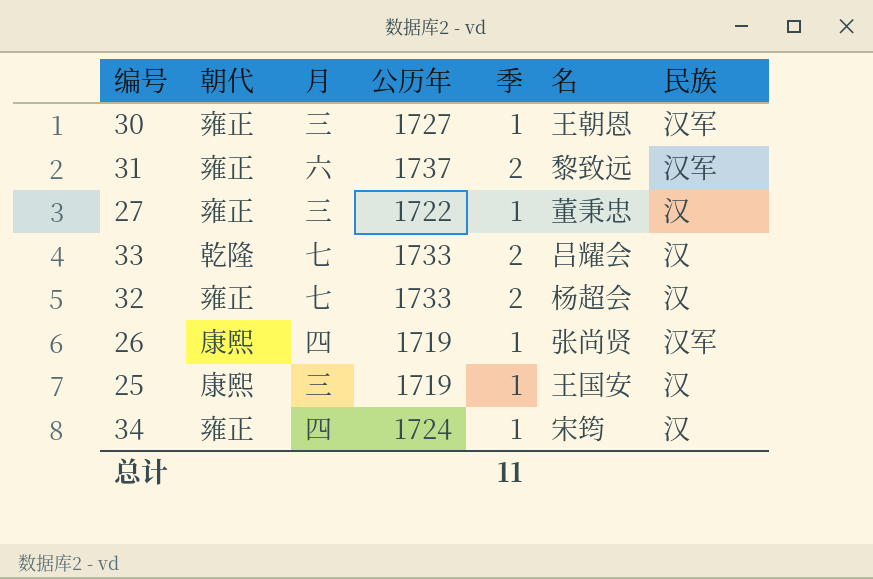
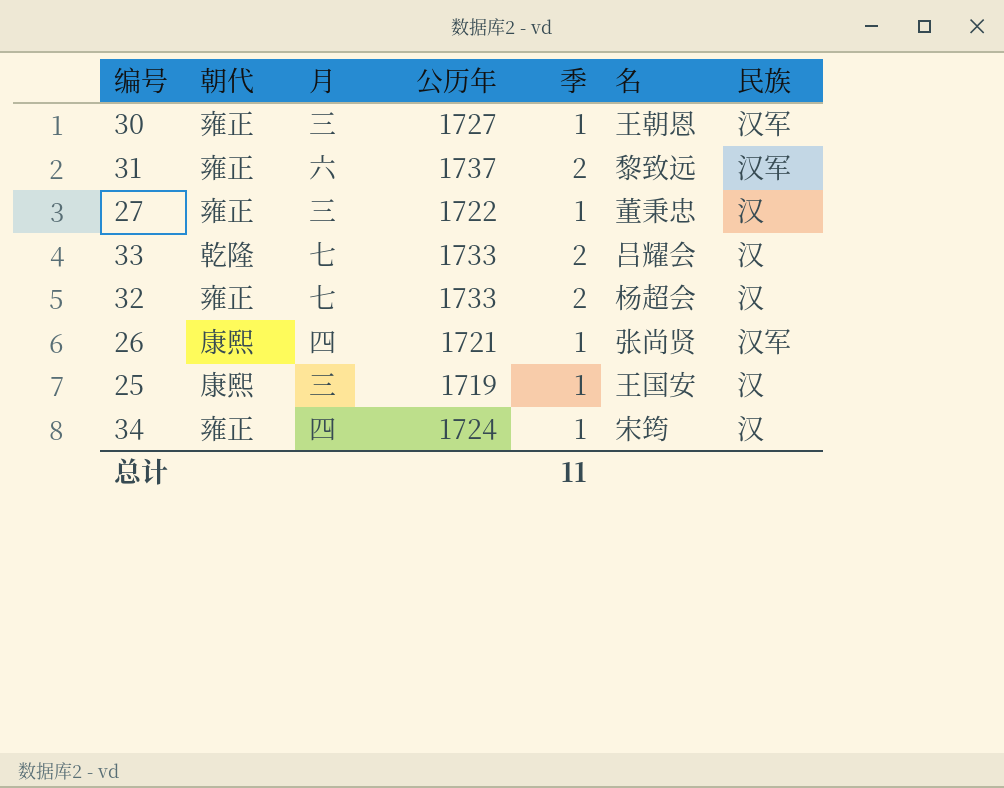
26 | 公历年: 1719 -> 1721

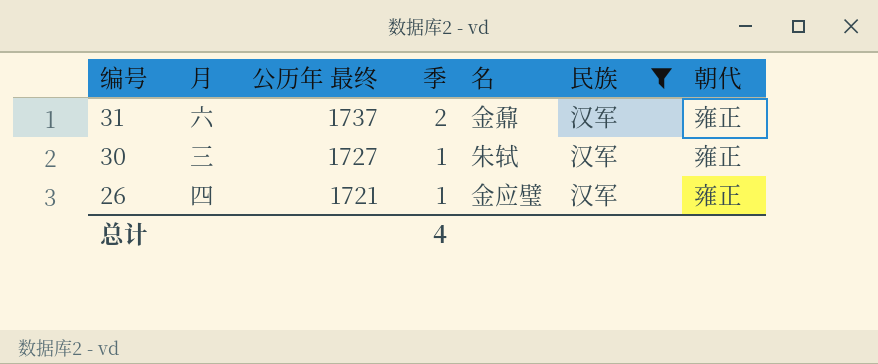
filter: none -> 民族 = 汉军
row order: none -> 编号 descending
column name: 公历年 -> 公历年 最终
column 朝代 | position: 2 -> 7
31 | 名: 黎致远 -> 金鼐
30 | 名: 王朝恩 -> 朱轼
26 | 名: 张尚贤 -> 金应璧
26 | 朝代: 康熙 -> 雍正
总计 | 季: 11 -> 4

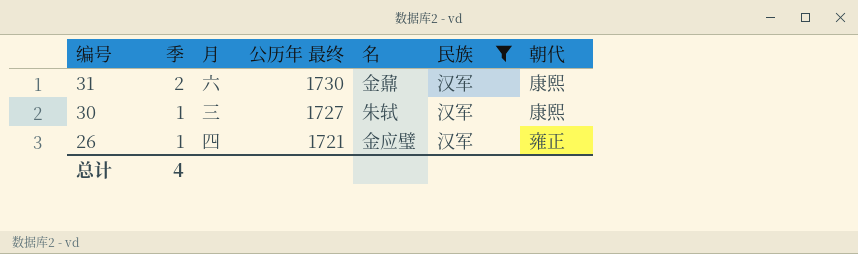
column 季 | position: 4 -> 2
31 | 公历年 最终: 1737 -> 1730
31 | 朝代: 雍正 -> 康熙
30 | 朝代: 雍正 -> 康熙

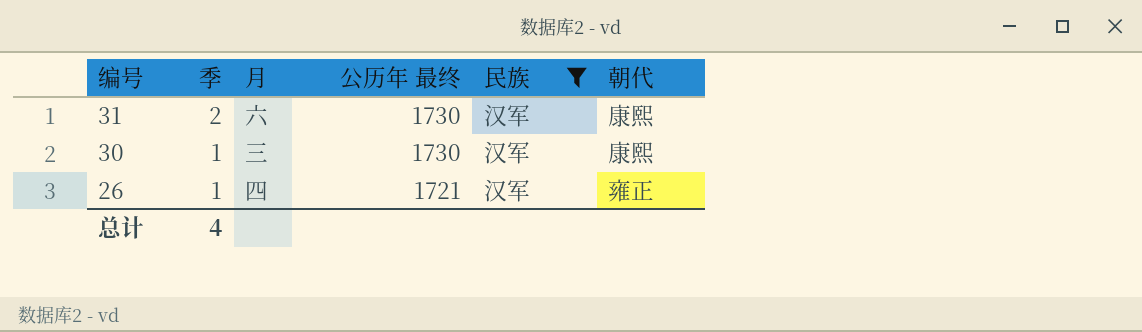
column 名 | position: 5 -> none
30 | 公历年 最终: 1727 -> 1730

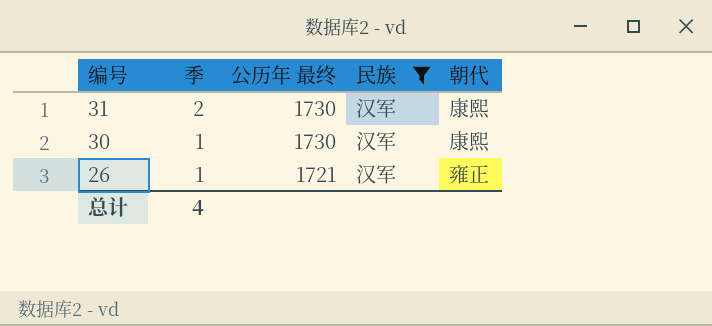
column 月 | position: 3 -> none

